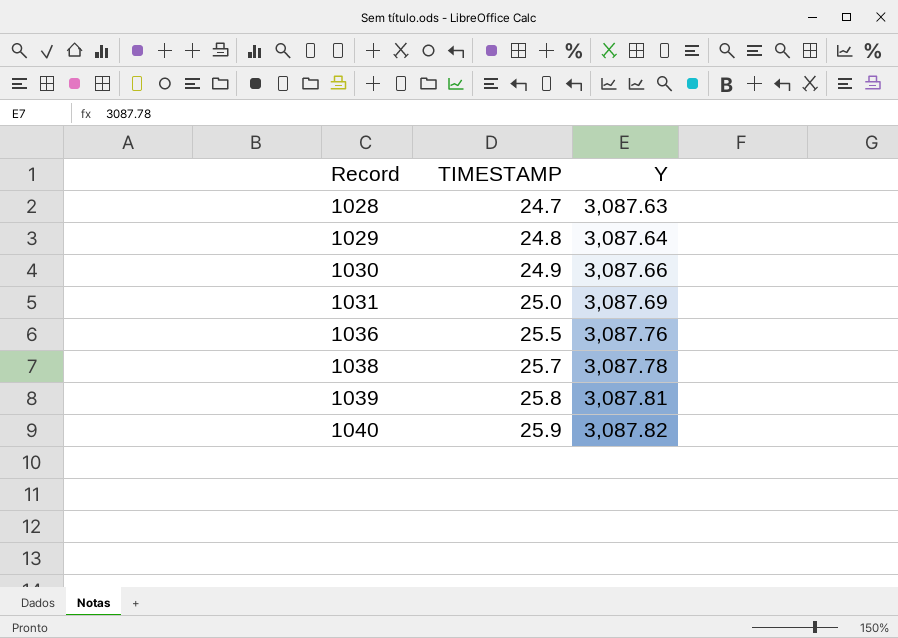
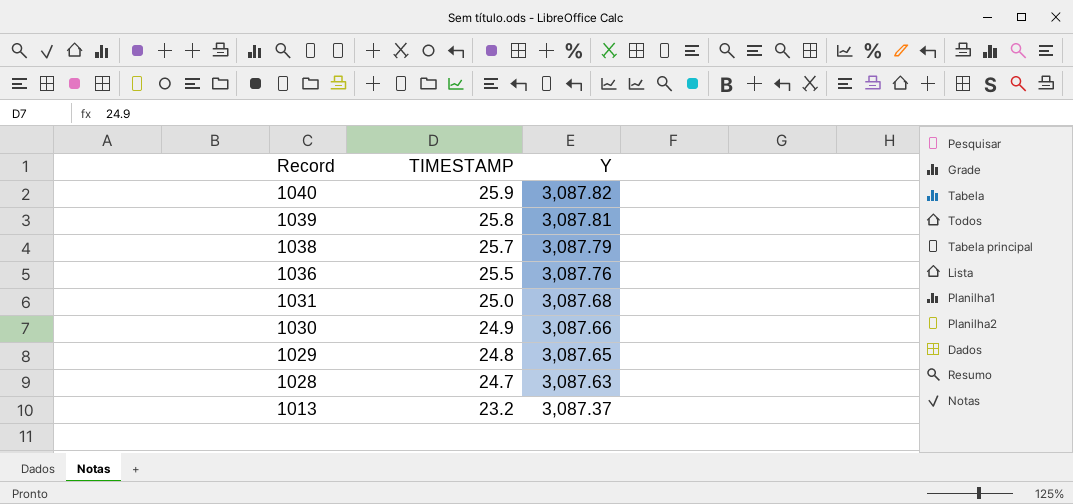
row order: Record ascending -> Record descending
1038 | Y: 3,087.78 -> 3,087.79
1031 | Y: 3,087.69 -> 3,087.68
1029 | Y: 3,087.64 -> 3,087.65
row 1013: none -> 23.2 | 3,087.37

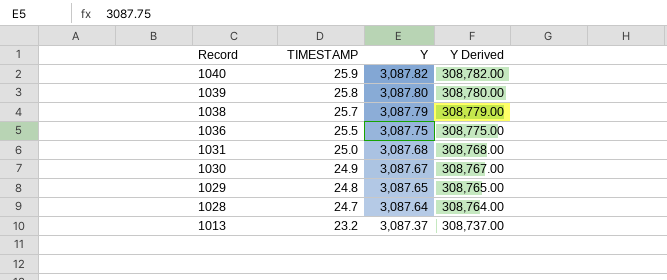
column Y Derived | formula: none -> [Y] * 100
1039 | Y: 3,087.81 -> 3,087.80
1036 | Y: 3,087.76 -> 3,087.75
1030 | Y: 3,087.66 -> 3,087.67
1028 | Y: 3,087.63 -> 3,087.64

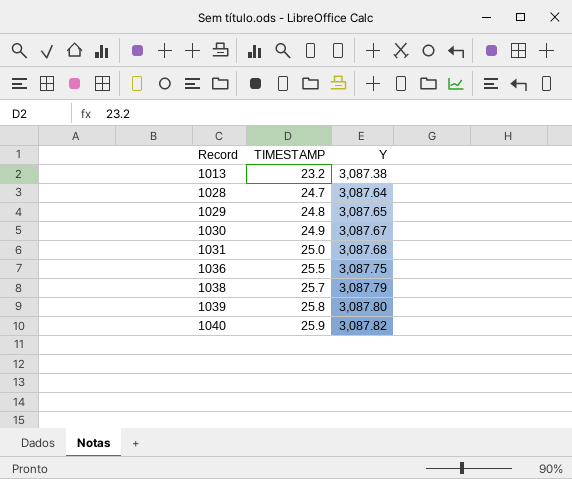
row order: Record descending -> Record ascending
column Y Derived | formula: [Y] * 100 -> none
1013 | Y: 3,087.37 -> 3,087.38

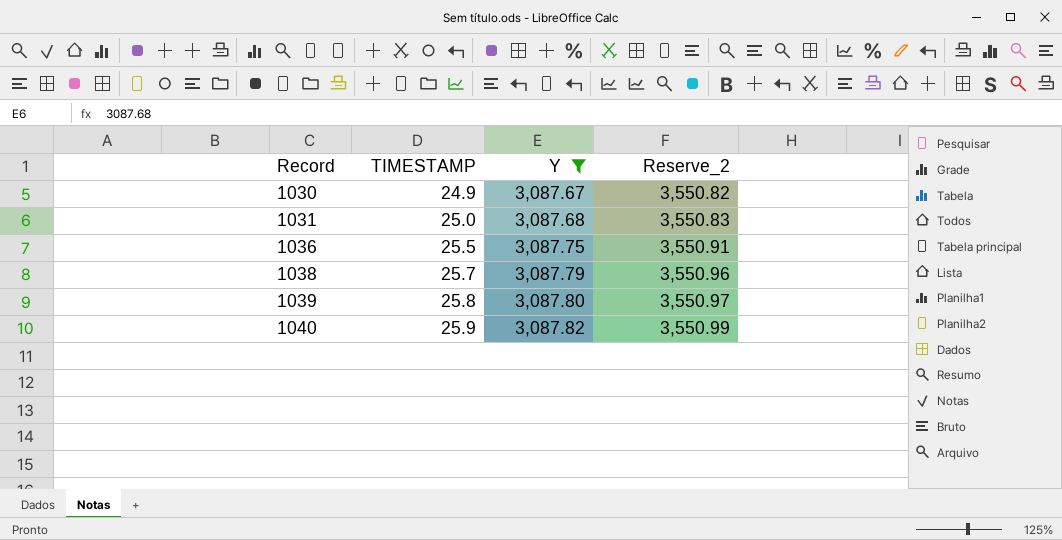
filter: none -> Y >= 3,087.67
column Reserve_2 | formula: none -> [Y] * 1.15

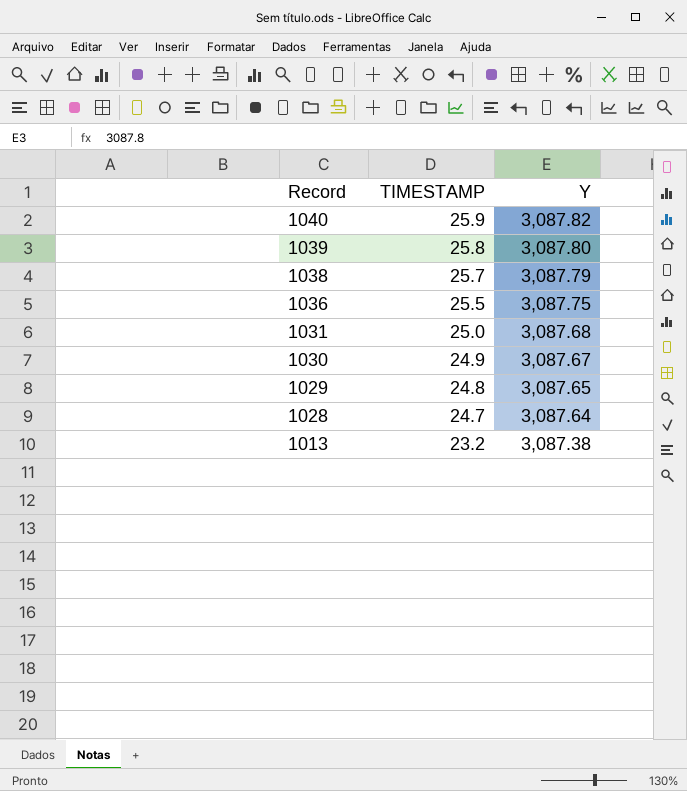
filter: Y >= 3,087.67 -> none
row order: Record ascending -> Record descending
column Reserve_2 | formula: [Y] * 1.15 -> none

